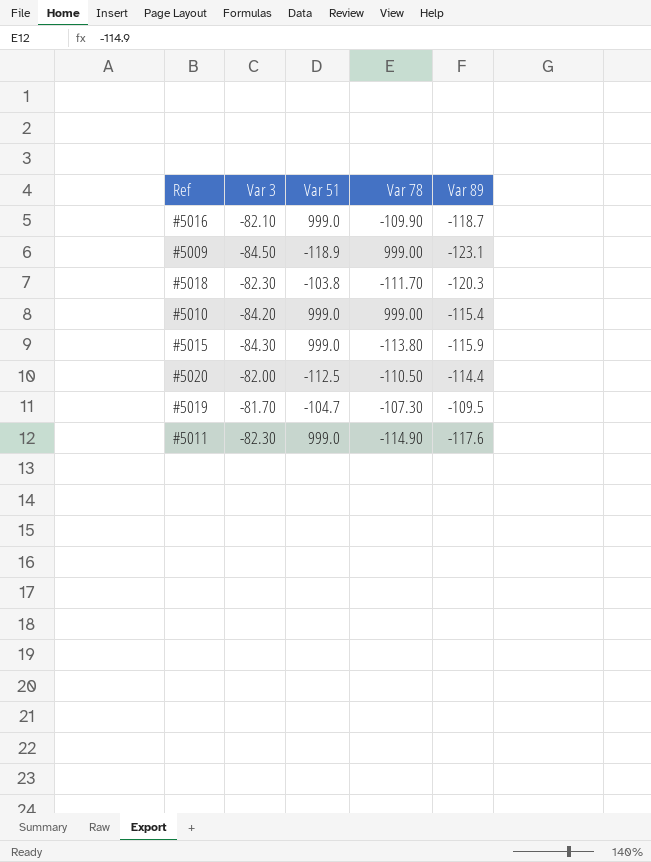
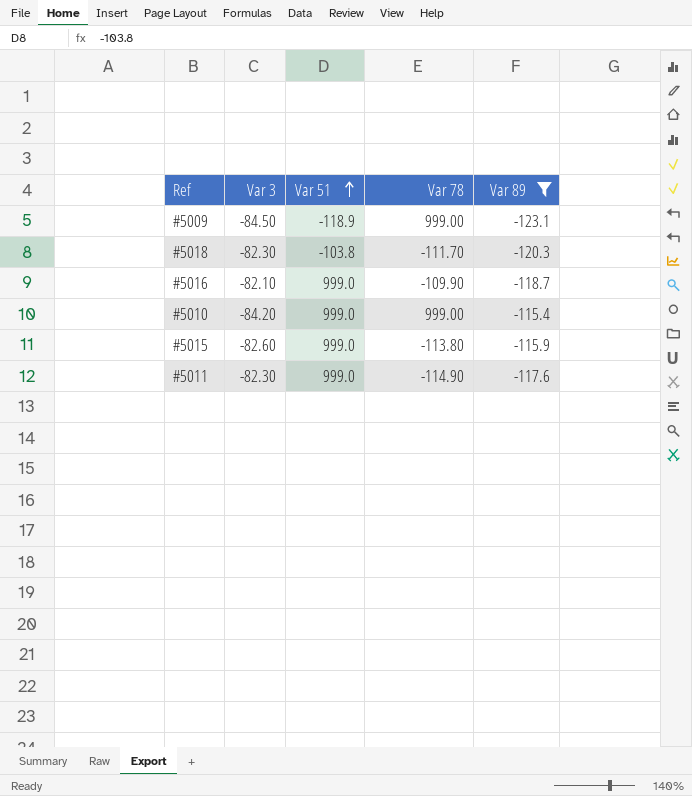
filter: none -> Var 89 <= -115.4
row order: none -> Var 51 ascending
#5015 | Var 3: -84.30 -> -82.60

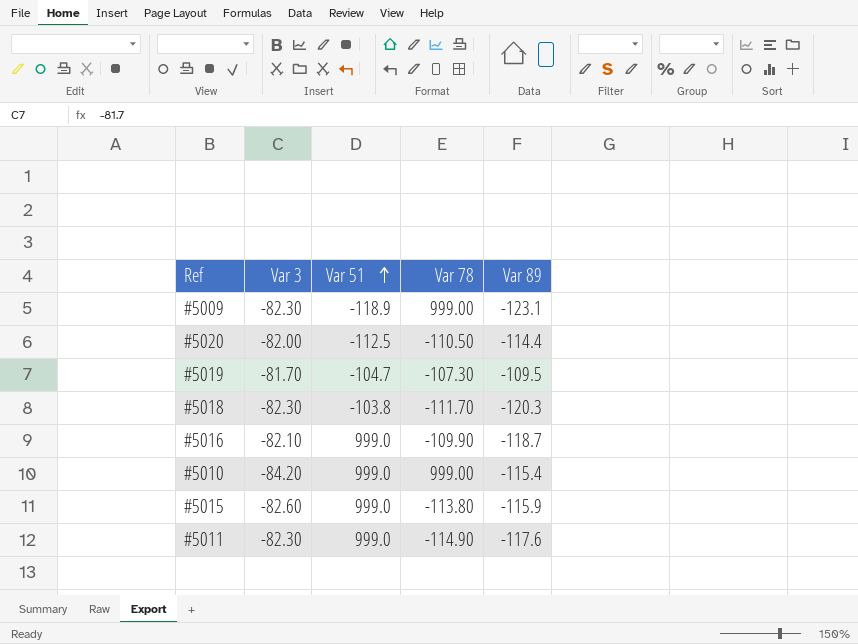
filter: Var 89 <= -115.4 -> none
#5009 | Var 3: -84.50 -> -82.30

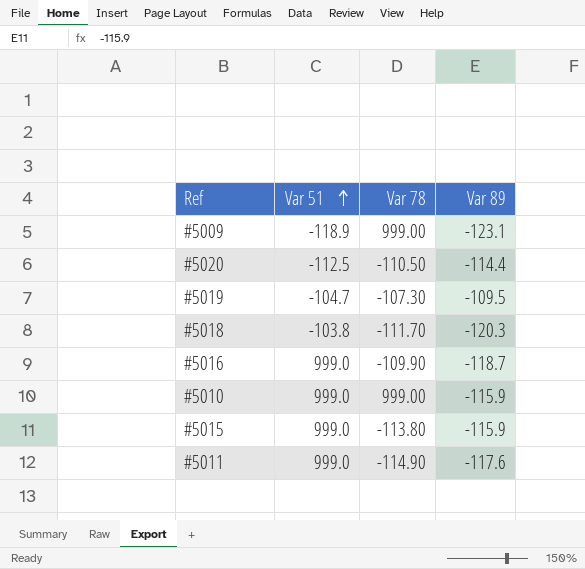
column Var 3 | position: 2 -> none
#5010 | Var 89: -115.4 -> -115.9

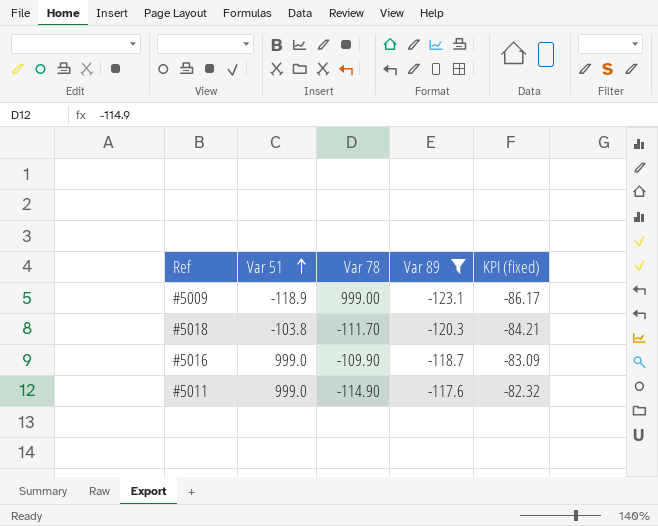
filter: none -> Var 89 <= -117.6
column KPI (fixed) | formula: none -> [Var 89] * 0.7

